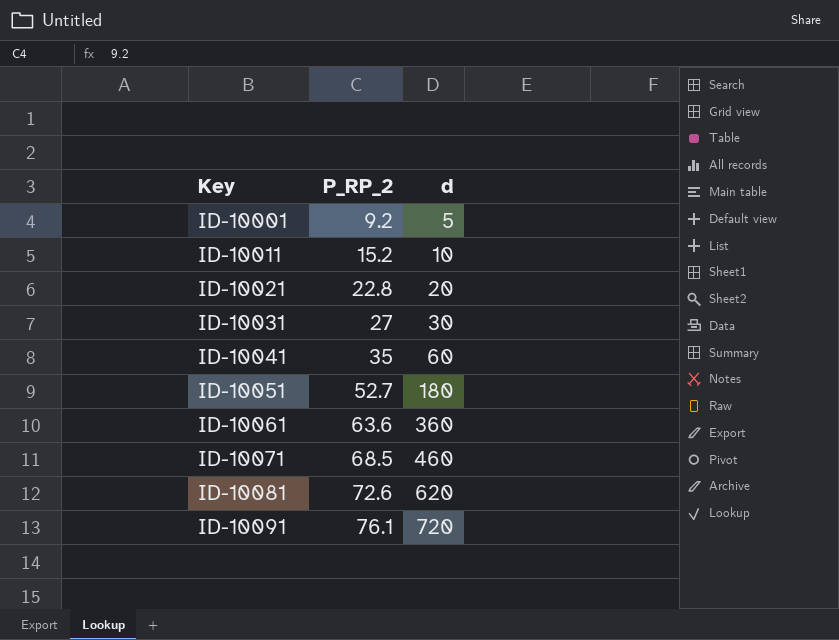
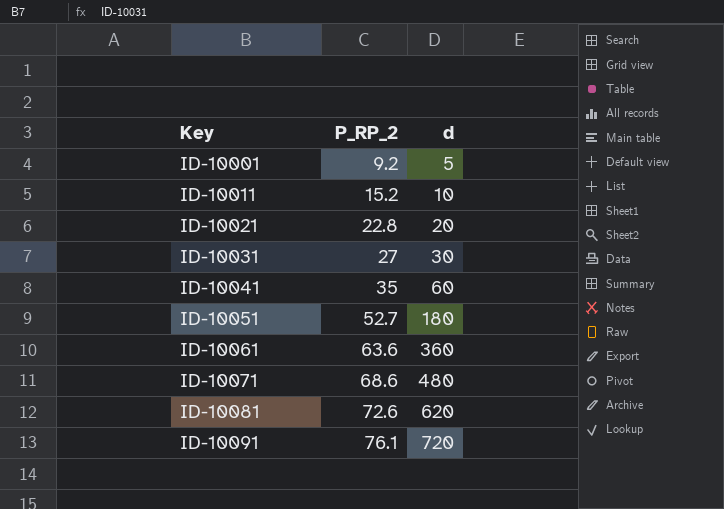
ID-10071 | P_RP_2: 68.5 -> 68.6
ID-10071 | d: 460 -> 480

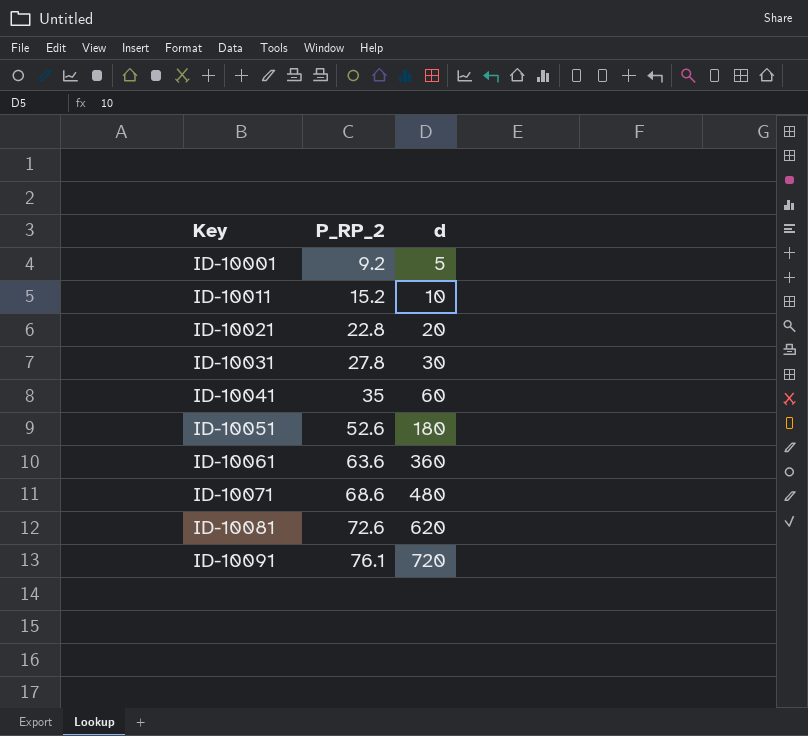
ID-10031 | P_RP_2: 27 -> 27.8
ID-10051 | P_RP_2: 52.7 -> 52.6

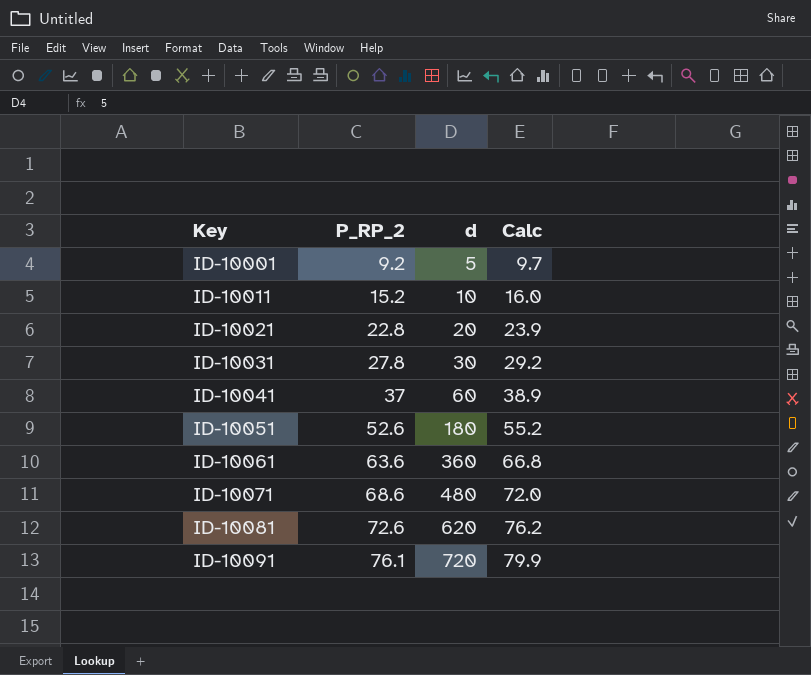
column Calc | formula: none -> [P_RP_2] * 1.05
ID-10041 | P_RP_2: 35 -> 37

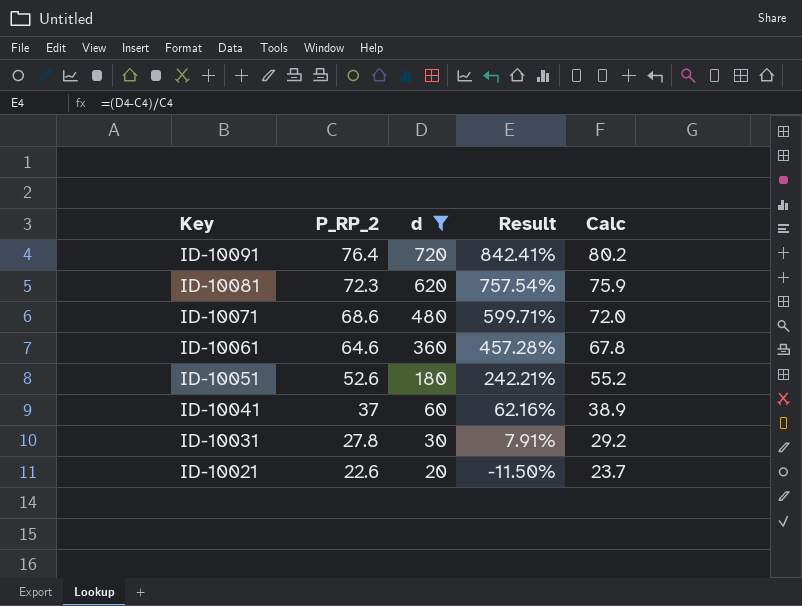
filter: none -> d >= 20
row order: Key ascending -> Key descending
column Result | formula: none -> ([d] - [P_RP_2]) / [P_RP_2]
ID-10091 | P_RP_2: 76.1 -> 76.4
ID-10091 | Calc: 79.9 -> 80.2
ID-10081 | P_RP_2: 72.6 -> 72.3
ID-10081 | Calc: 76.2 -> 75.9
ID-10061 | P_RP_2: 63.6 -> 64.6
ID-10061 | Calc: 66.8 -> 67.8
ID-10021 | P_RP_2: 22.8 -> 22.6
ID-10021 | Calc: 23.9 -> 23.7

